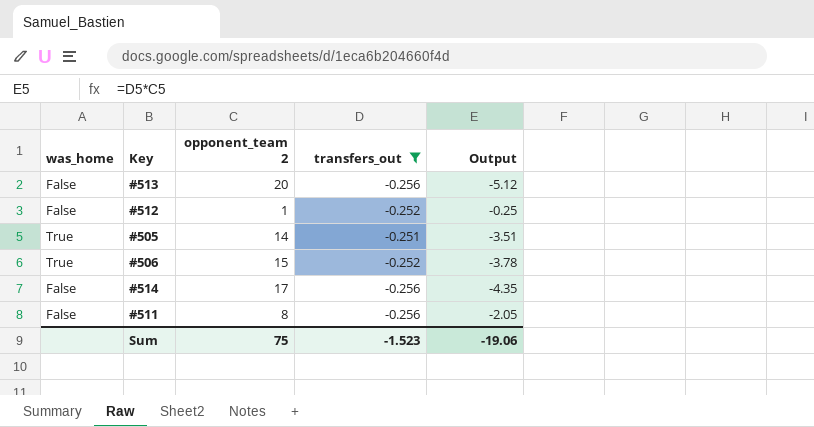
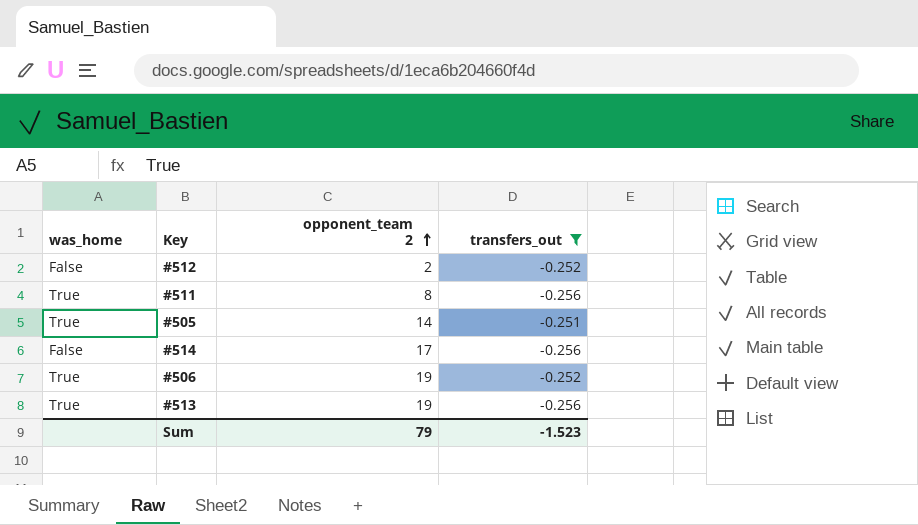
row order: none -> opponent_team 2 ascending
column Output | formula: [opponent_team 2] * [transfers_out] -> none
#512 | opponent_team 2: 1 -> 2
#511 | was_home: False -> True
#506 | opponent_team 2: 15 -> 19
#513 | was_home: False -> True
#513 | opponent_team 2: 20 -> 19
Sum | opponent_team 2: 75 -> 79

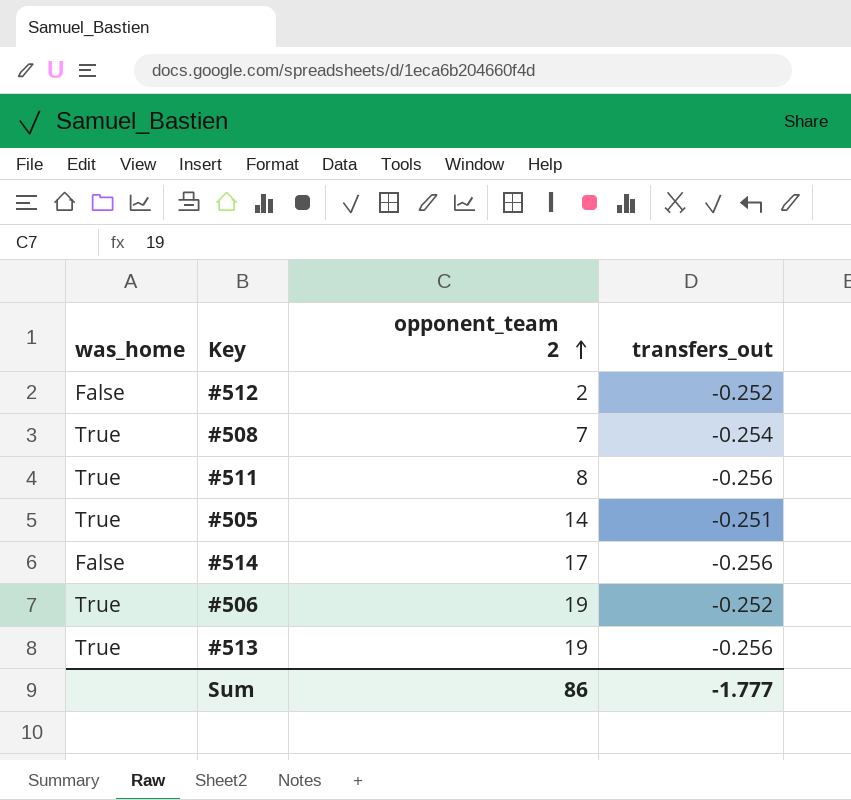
filter: transfers_out != -0.254 -> none
Sum | opponent_team 2: 79 -> 86
Sum | transfers_out: -1.523 -> -1.777

